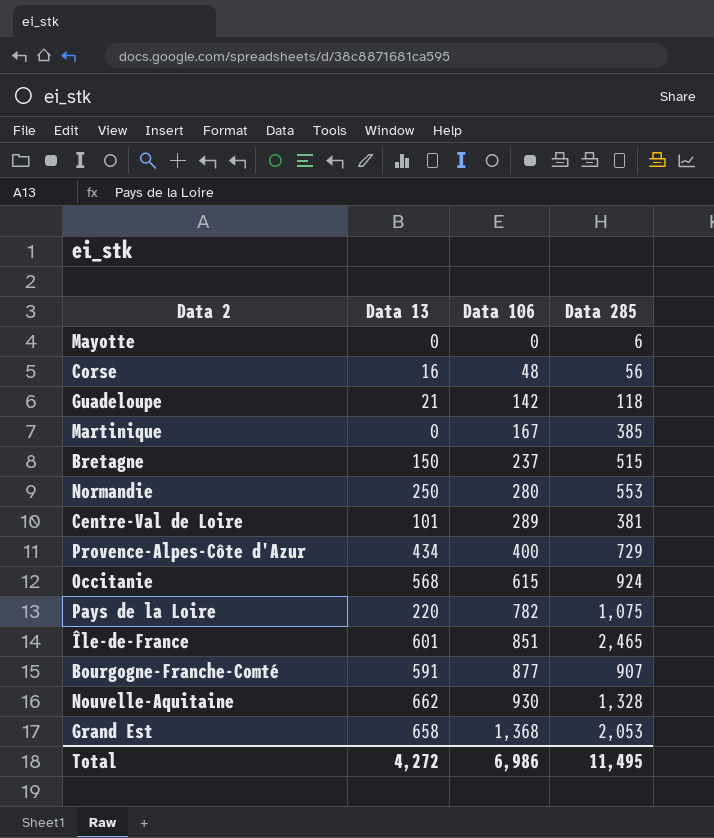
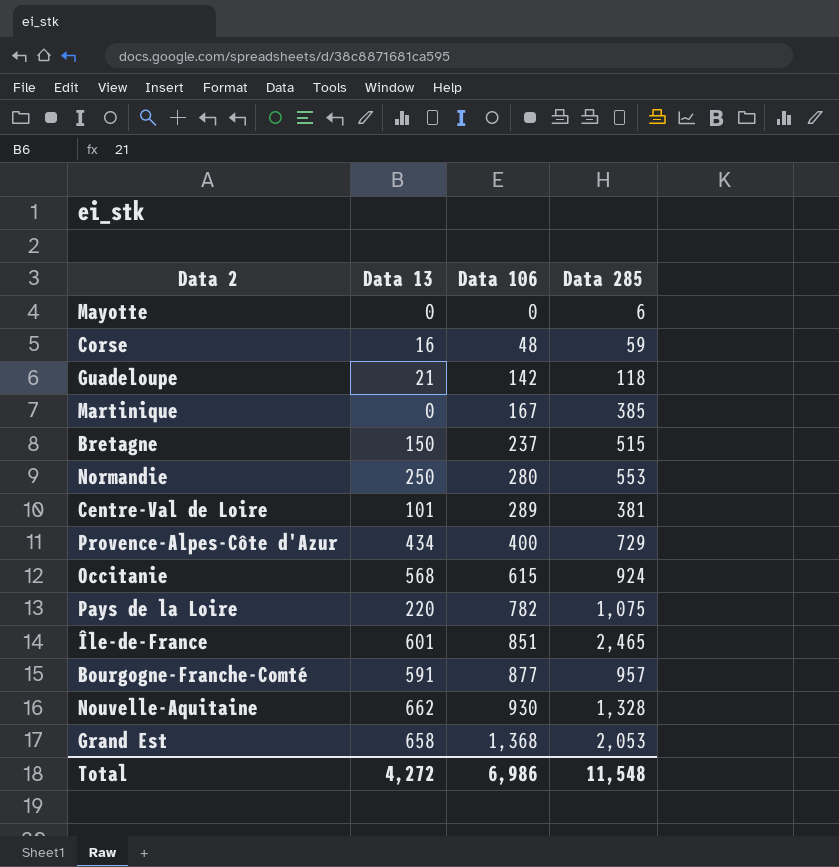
Corse | Data 285: 56 -> 59
Bourgogne-Franche-Comté | Data 285: 907 -> 957
Total | Data 285: 11,495 -> 11,548

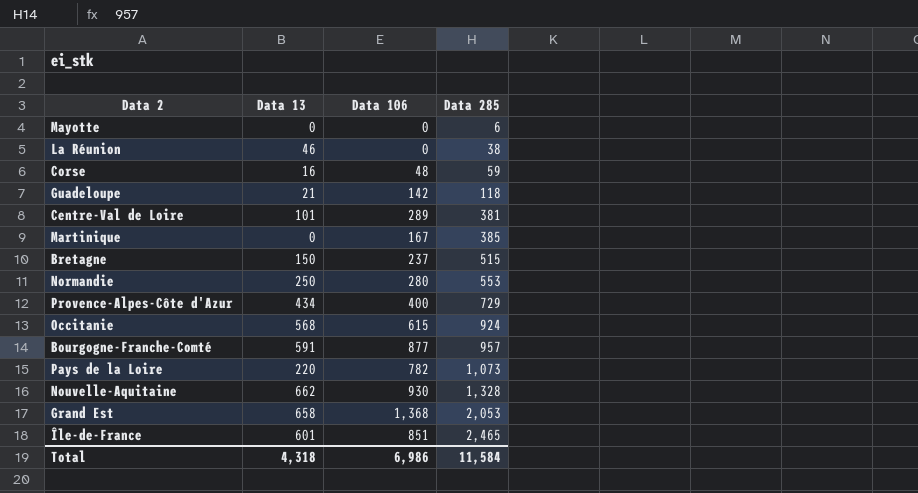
row order: Data 106 ascending -> Data 285 ascending
row La Réunion: none -> 46 | 0 | 38
Pays de la Loire | Data 285: 1,075 -> 1,073
Total | Data 13: 4,272 -> 4,318
Total | Data 285: 11,548 -> 11,584

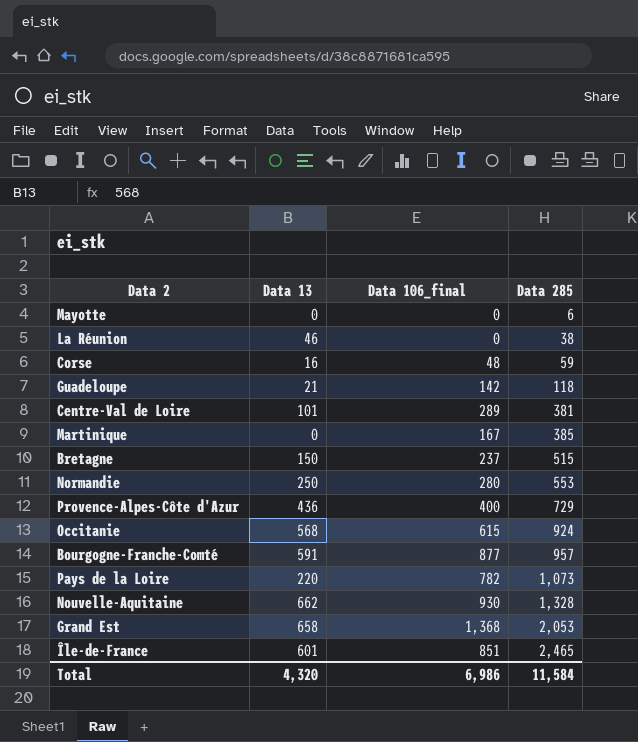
column name: Data 106 -> Data 106_final
Provence-Alpes-Côte d'Azur | Data 13: 434 -> 436
Total | Data 13: 4,318 -> 4,320

